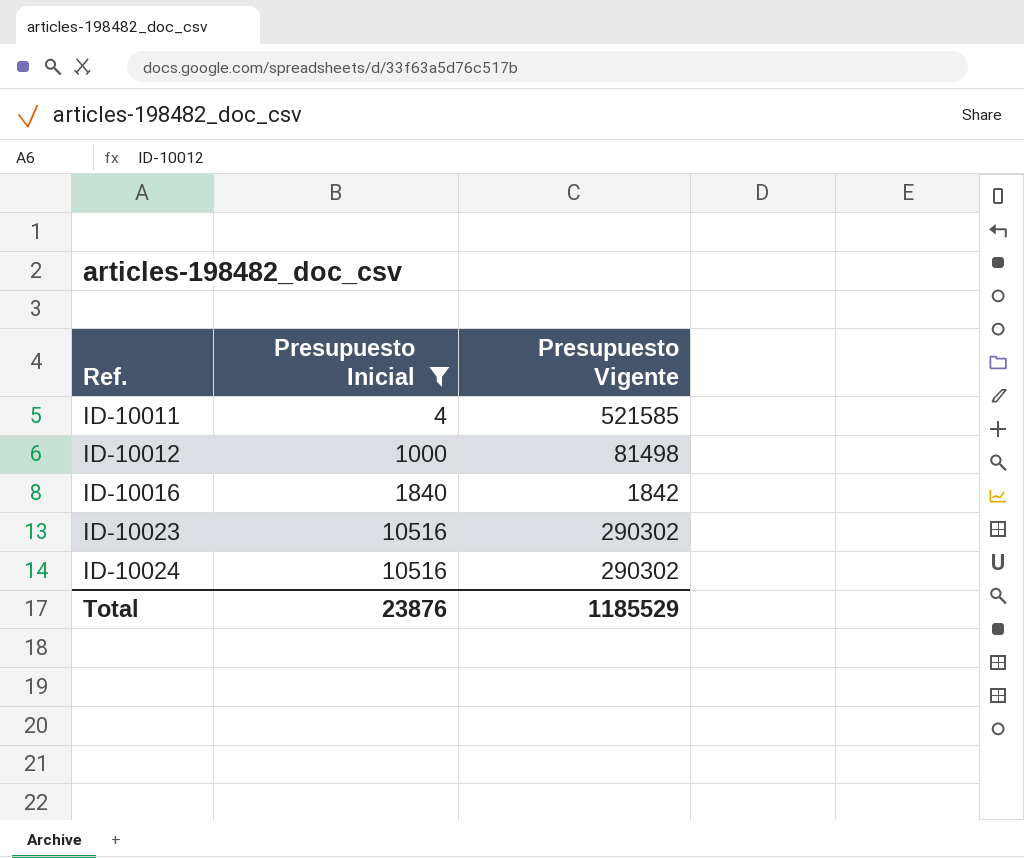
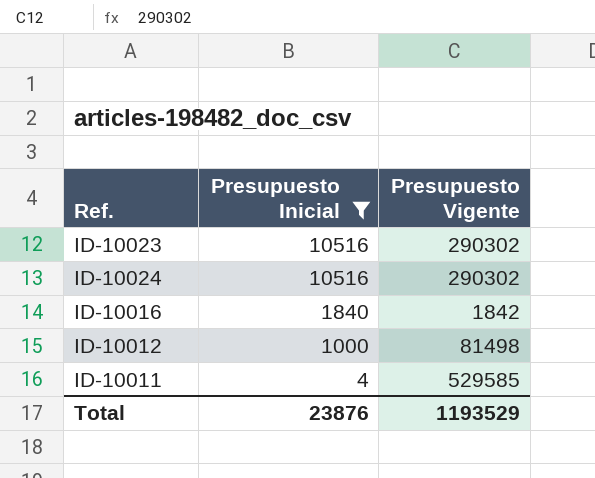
row order: Ref. ascending -> Presupuesto Inicial descending
ID-10011 | Presupuesto Vigente: 521585 -> 529585
Total | Presupuesto Vigente: 1185529 -> 1193529

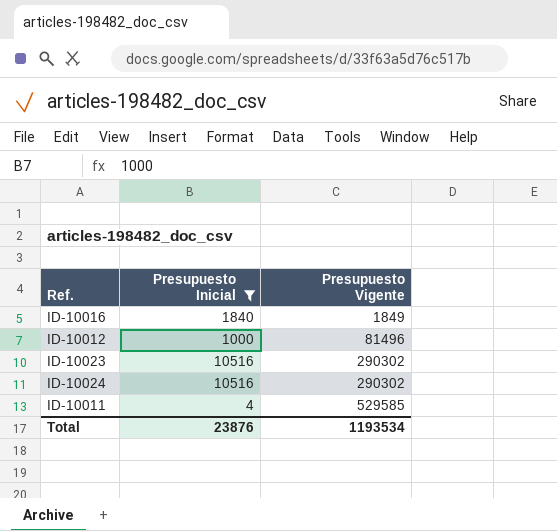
row order: Presupuesto Inicial descending -> Presupuesto Vigente ascending
ID-10016 | Presupuesto Vigente: 1842 -> 1849
ID-10012 | Presupuesto Vigente: 81498 -> 81496
Total | Presupuesto Vigente: 1193529 -> 1193534

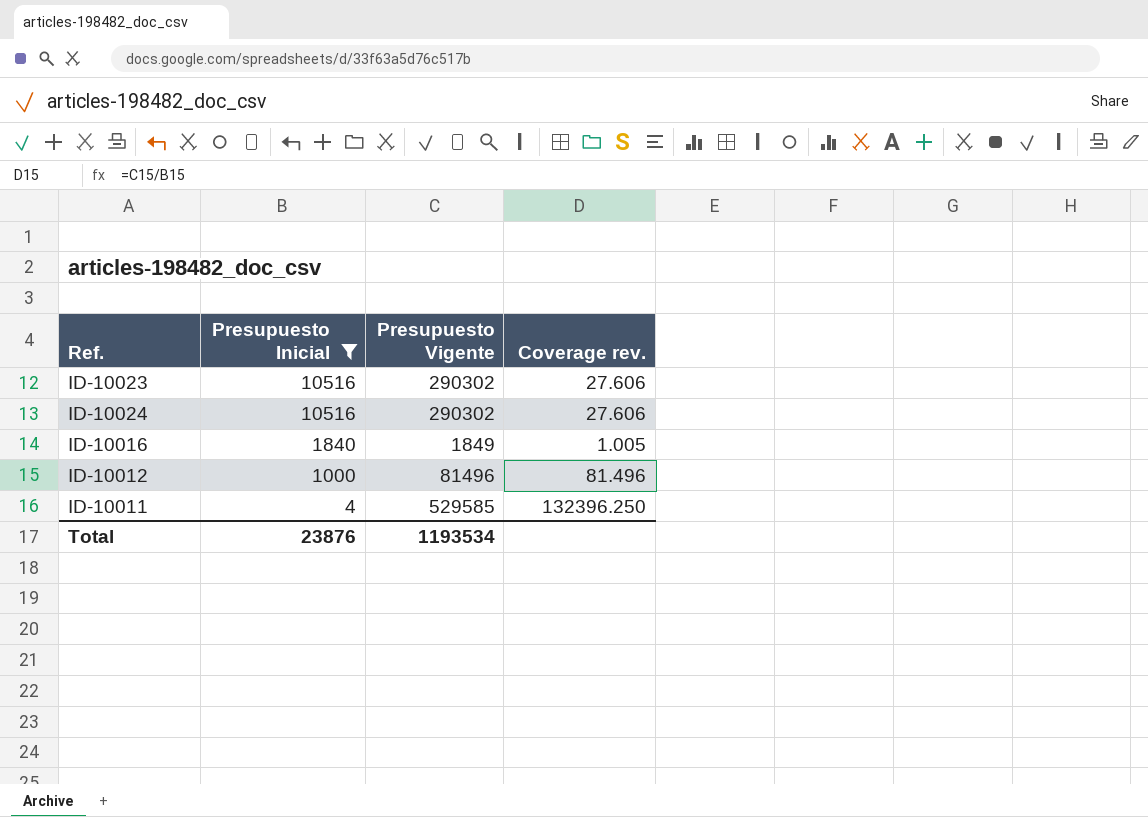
row order: Presupuesto Vigente ascending -> Presupuesto Inicial descending
column Coverage rev. | formula: none -> [Presupuesto Vigente] / [Presupuesto Inicial]

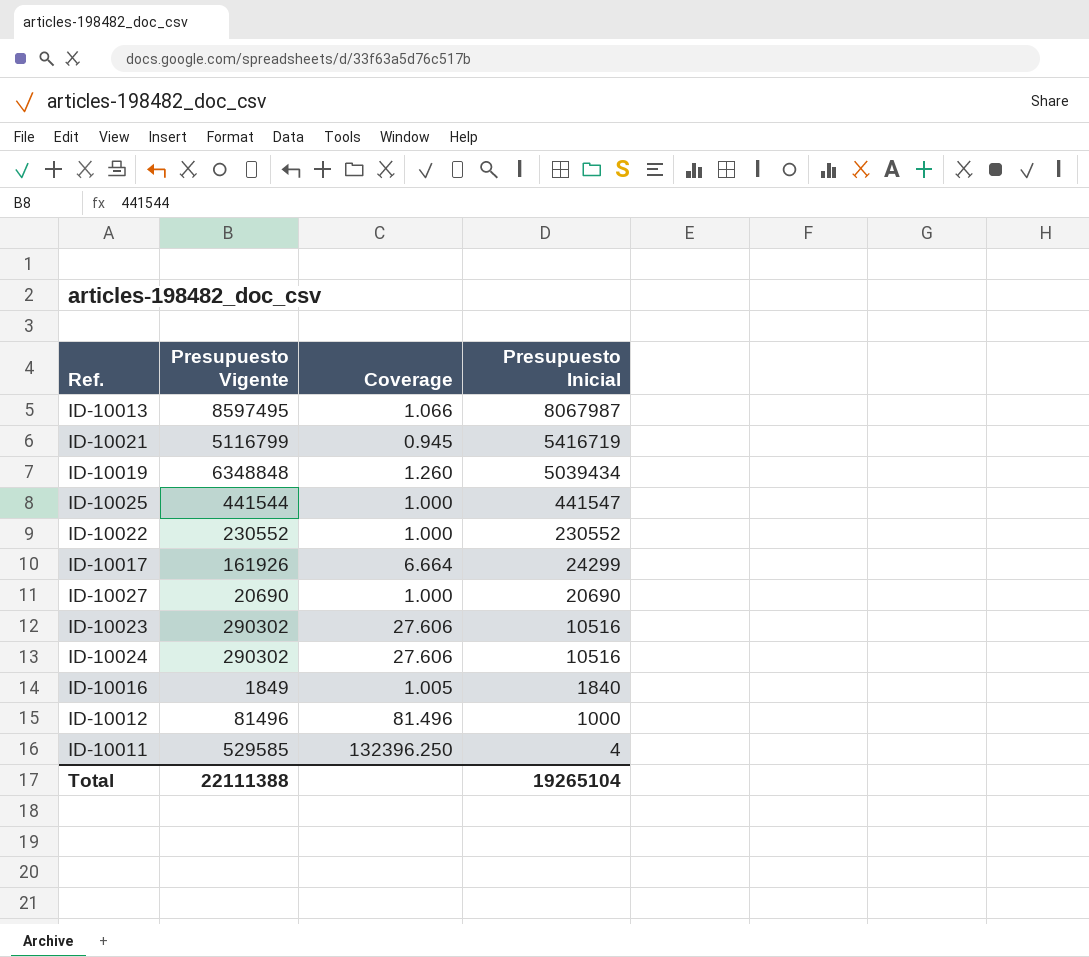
filter: Presupuesto Inicial <= 10516 -> none
column name: Coverage rev. -> Coverage
column Presupuesto Inicial | position: 2 -> 4
Total | Presupuesto Vigente: 1193534 -> 22111388
Total | Presupuesto Inicial: 23876 -> 19265104

